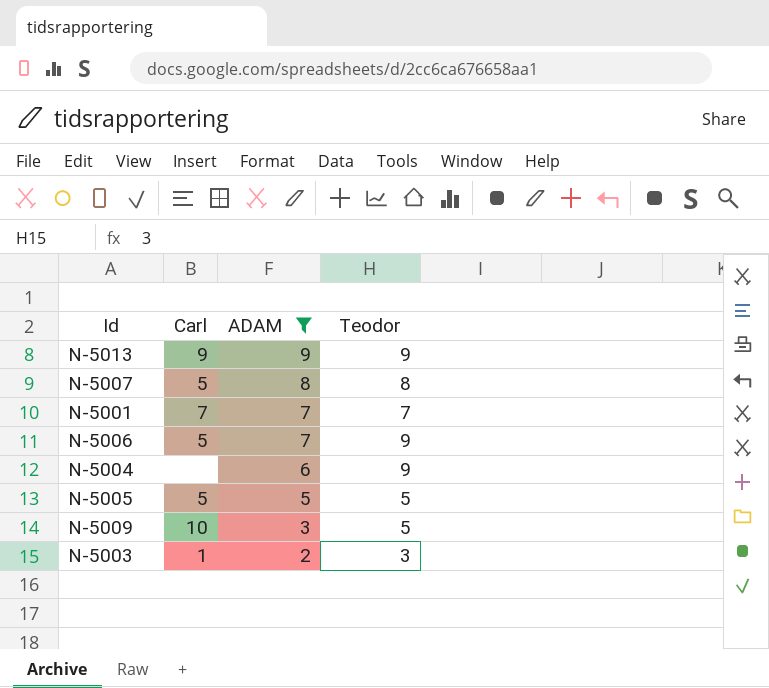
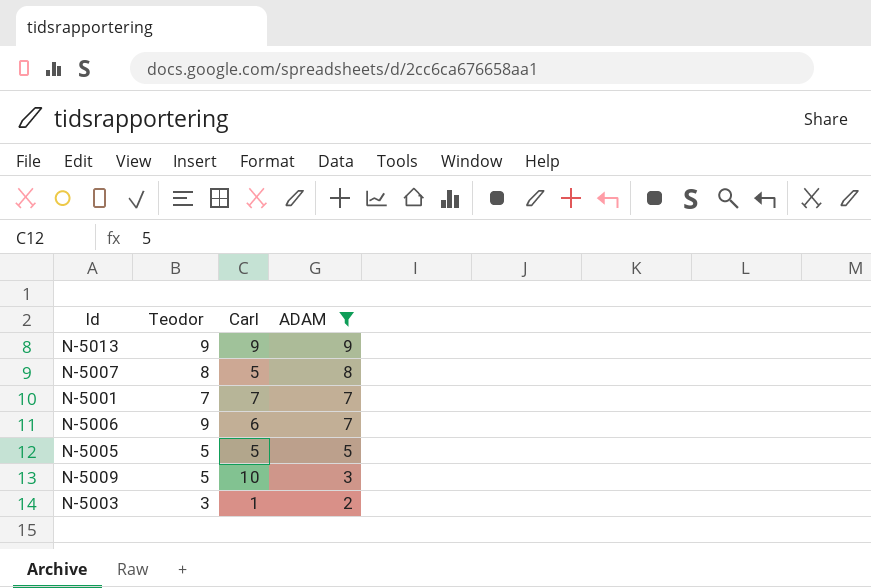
column Teodor | position: 4 -> 2
row N-5004: none | 6 | 9 -> none
N-5006 | Carl: 5 -> 6

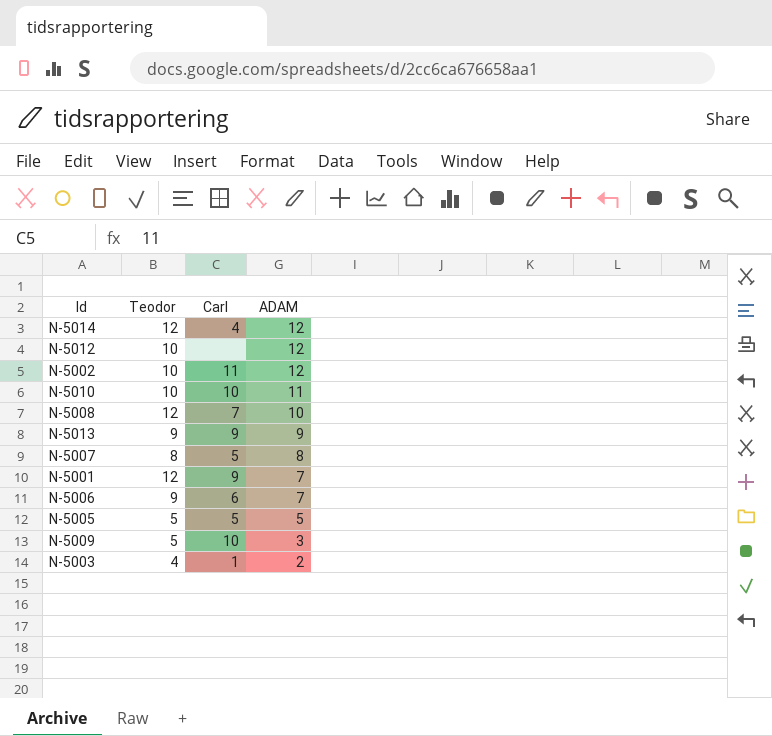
filter: ADAM <= 9 -> none
N-5001 | Teodor: 7 -> 12
N-5001 | Carl: 7 -> 9
N-5003 | Teodor: 3 -> 4

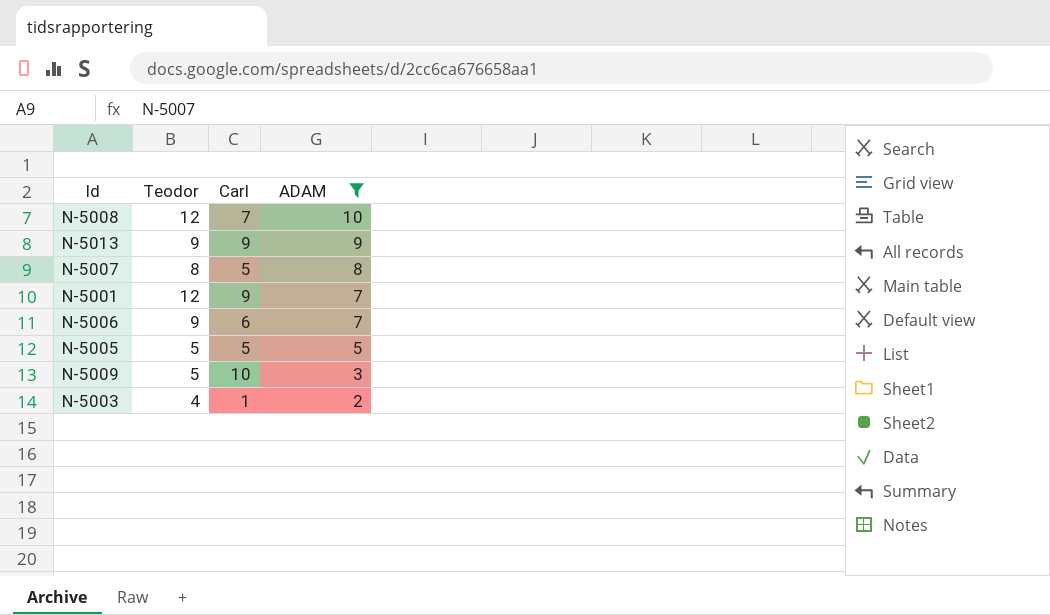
filter: none -> ADAM <= 10

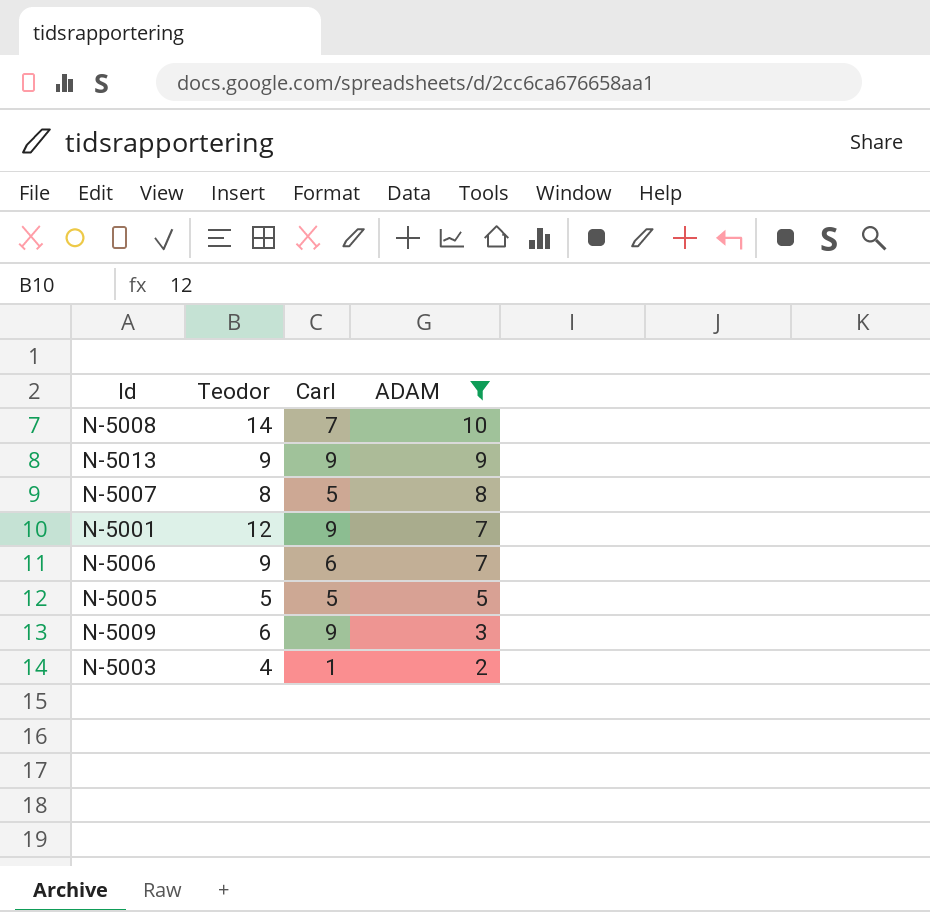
N-5008 | Teodor: 12 -> 14
N-5009 | Teodor: 5 -> 6
N-5009 | Carl: 10 -> 9

